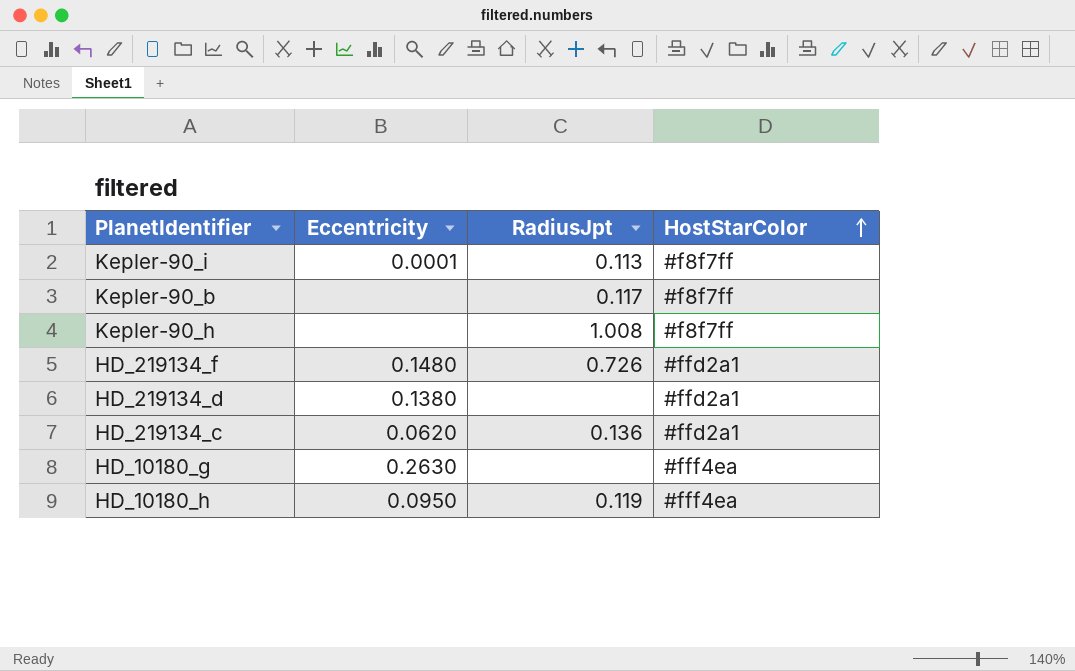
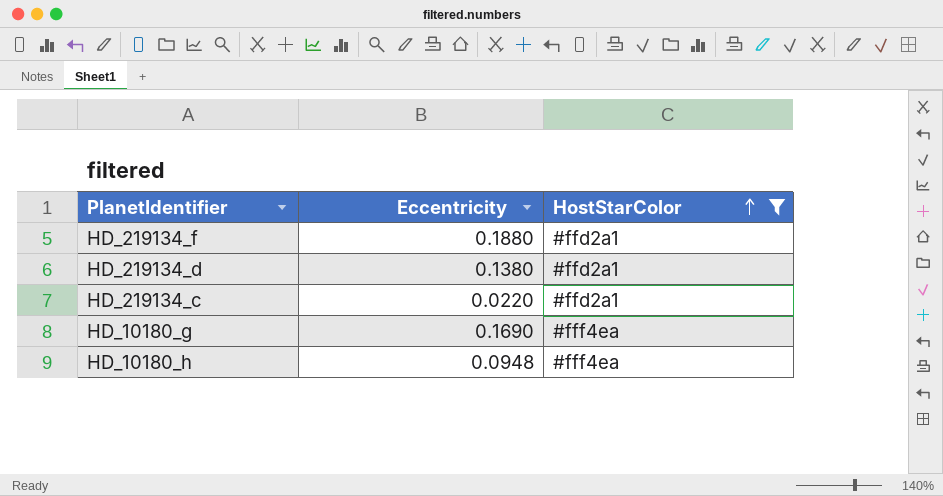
filter: none -> HostStarColor != #f8f7ff
column RadiusJpt | position: 3 -> none
HD_219134_f | Eccentricity: 0.1480 -> 0.1880
HD_219134_c | Eccentricity: 0.0620 -> 0.0220
HD_10180_g | Eccentricity: 0.2630 -> 0.1690
HD_10180_h | Eccentricity: 0.0950 -> 0.0948

